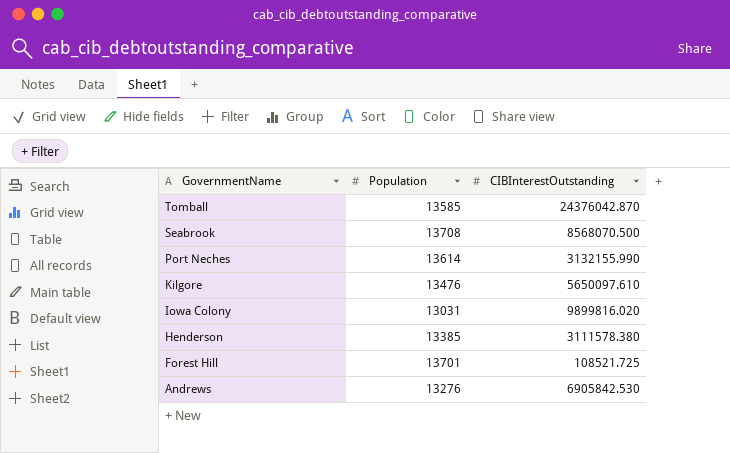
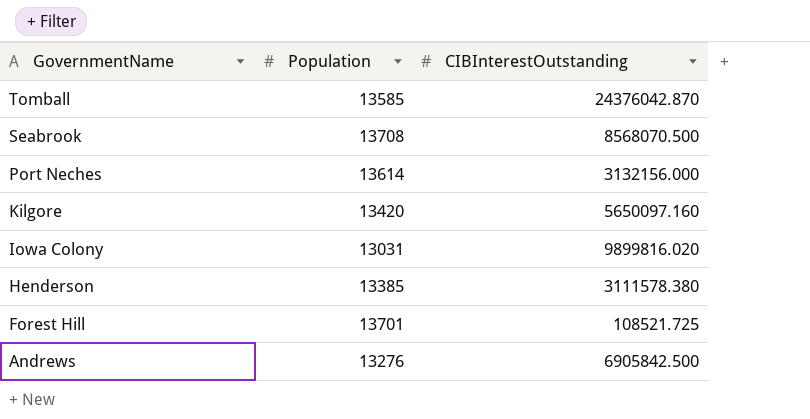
Port Neches | CIBInterestOutstanding: 3132155.990 -> 3132156.000
Kilgore | Population: 13476 -> 13420
Kilgore | CIBInterestOutstanding: 5650097.610 -> 5650097.160
Andrews | CIBInterestOutstanding: 6905842.530 -> 6905842.500

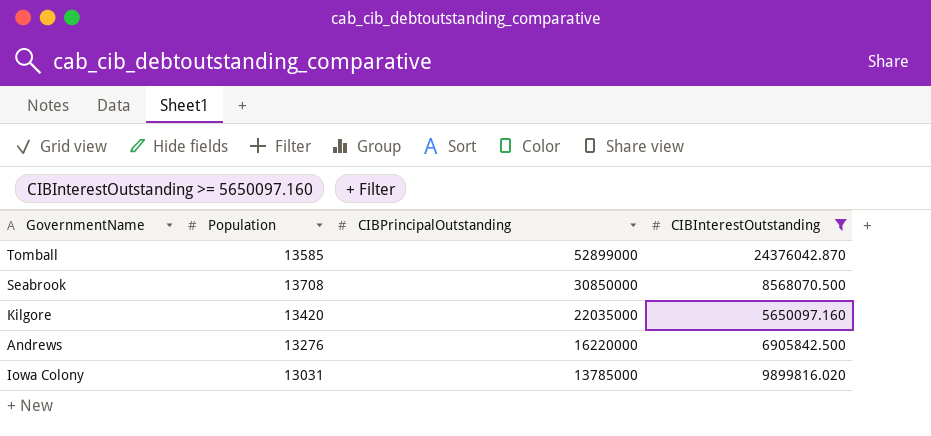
filter: none -> CIBInterestOutstanding >= 5650097.160
row order: GovernmentName descending -> CIBPrincipalOutstanding descending
column CIBPrincipalOutstanding | position: none -> 3

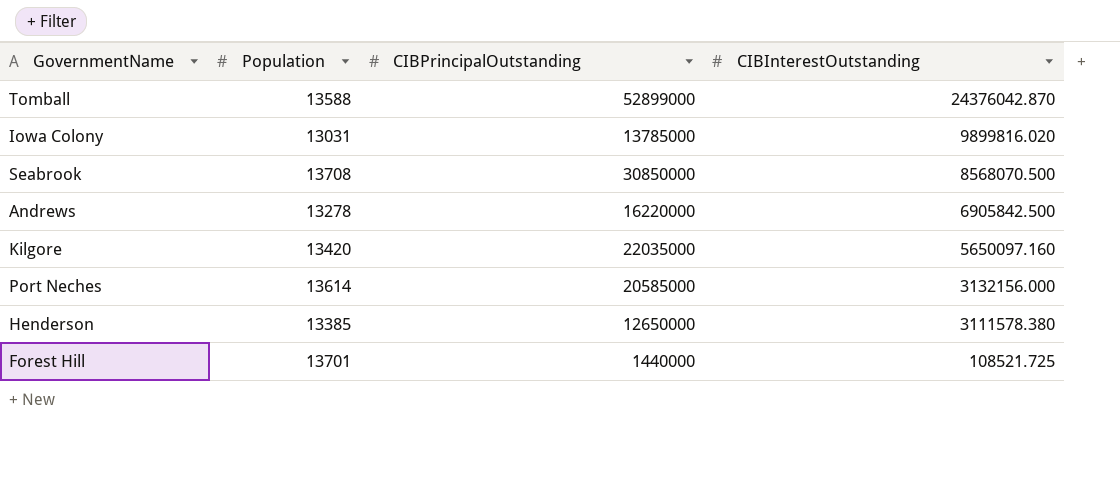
filter: CIBInterestOutstanding >= 5650097.160 -> none
row order: CIBPrincipalOutstanding descending -> CIBInterestOutstanding descending
Tomball | Population: 13585 -> 13588
Andrews | Population: 13276 -> 13278

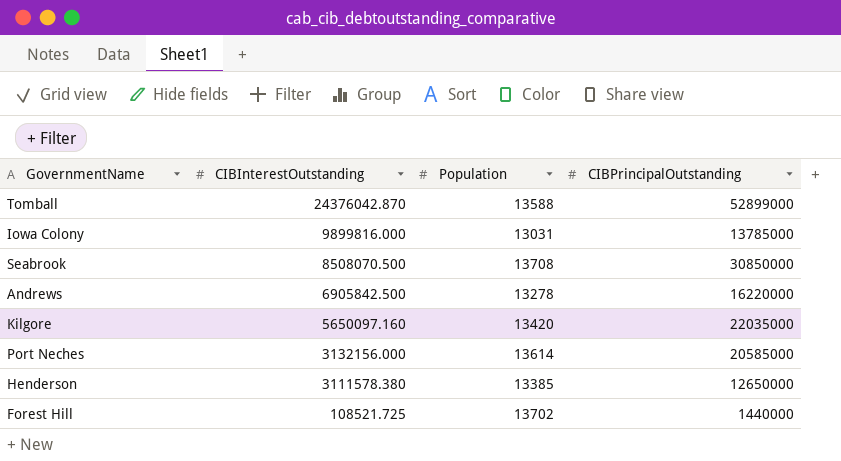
column CIBInterestOutstanding | position: 4 -> 2
Iowa Colony | CIBInterestOutstanding: 9899816.020 -> 9899816.000
Seabrook | CIBInterestOutstanding: 8568070.500 -> 8508070.500
Forest Hill | Population: 13701 -> 13702

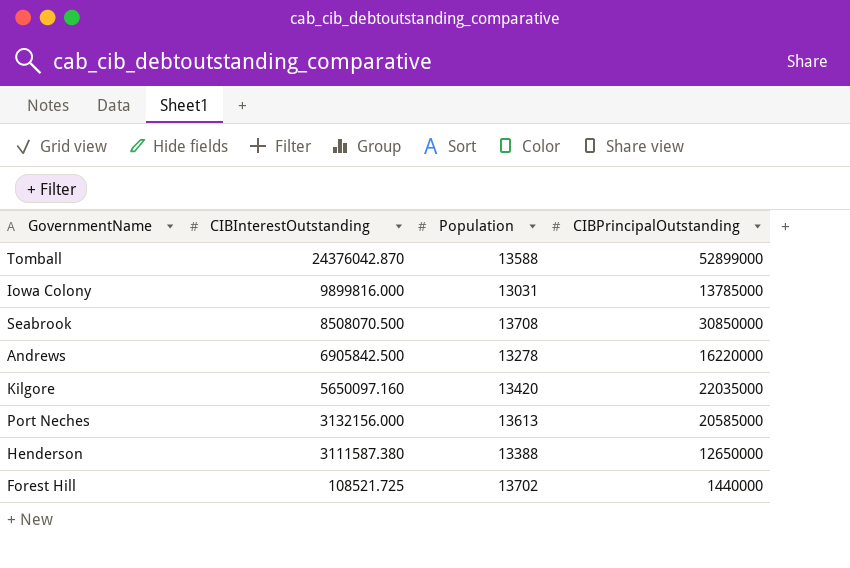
Port Neches | Population: 13614 -> 13613
Henderson | CIBInterestOutstanding: 3111578.380 -> 3111587.380
Henderson | Population: 13385 -> 13388

